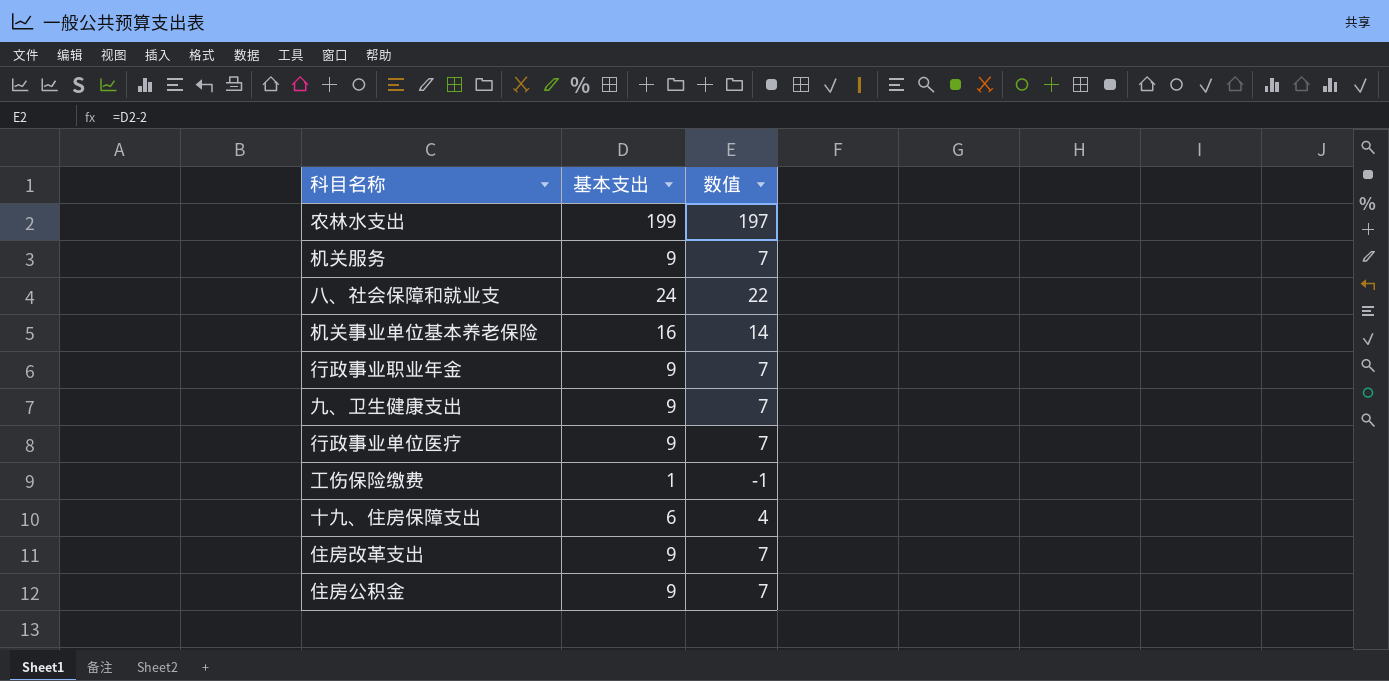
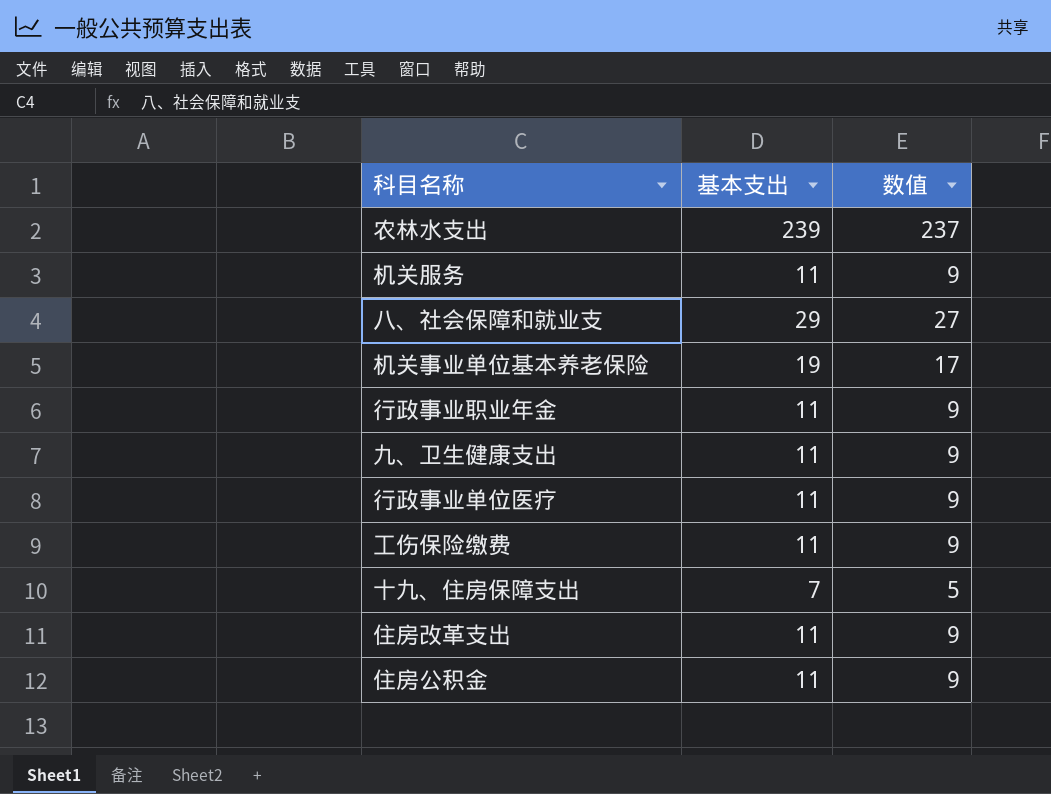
农林水支出 | 基本支出: 199 -> 239
农林水支出 | 数值: 197 -> 237
机关服务 | 基本支出: 9 -> 11
机关服务 | 数值: 7 -> 9
八、社会保障和就业支 | 基本支出: 24 -> 29
八、社会保障和就业支 | 数值: 22 -> 27
机关事业单位基本养老保险 | 基本支出: 16 -> 19
机关事业单位基本养老保险 | 数值: 14 -> 17
行政事业职业年金 | 基本支出: 9 -> 11
行政事业职业年金 | 数值: 7 -> 9
九、卫生健康支出 | 基本支出: 9 -> 11
九、卫生健康支出 | 数值: 7 -> 9
行政事业单位医疗 | 基本支出: 9 -> 11
行政事业单位医疗 | 数值: 7 -> 9
工伤保险缴费 | 基本支出: 1 -> 11
工伤保险缴费 | 数值: -1 -> 9
十九、住房保障支出 | 基本支出: 6 -> 7
十九、住房保障支出 | 数值: 4 -> 5
住房改革支出 | 基本支出: 9 -> 11
住房改革支出 | 数值: 7 -> 9
住房公积金 | 基本支出: 9 -> 11
住房公积金 | 数值: 7 -> 9

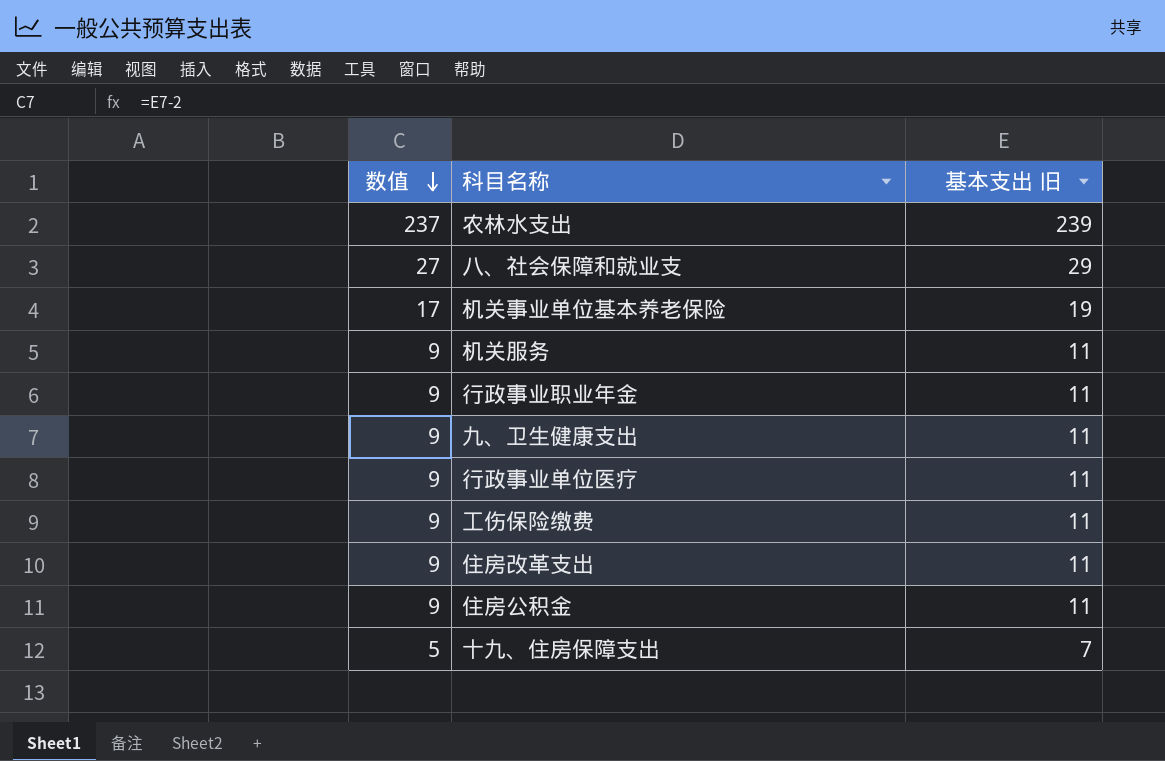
row order: none -> 数值 descending
column 数值 | position: 3 -> 1
column name: 基本支出 -> 基本支出 旧

